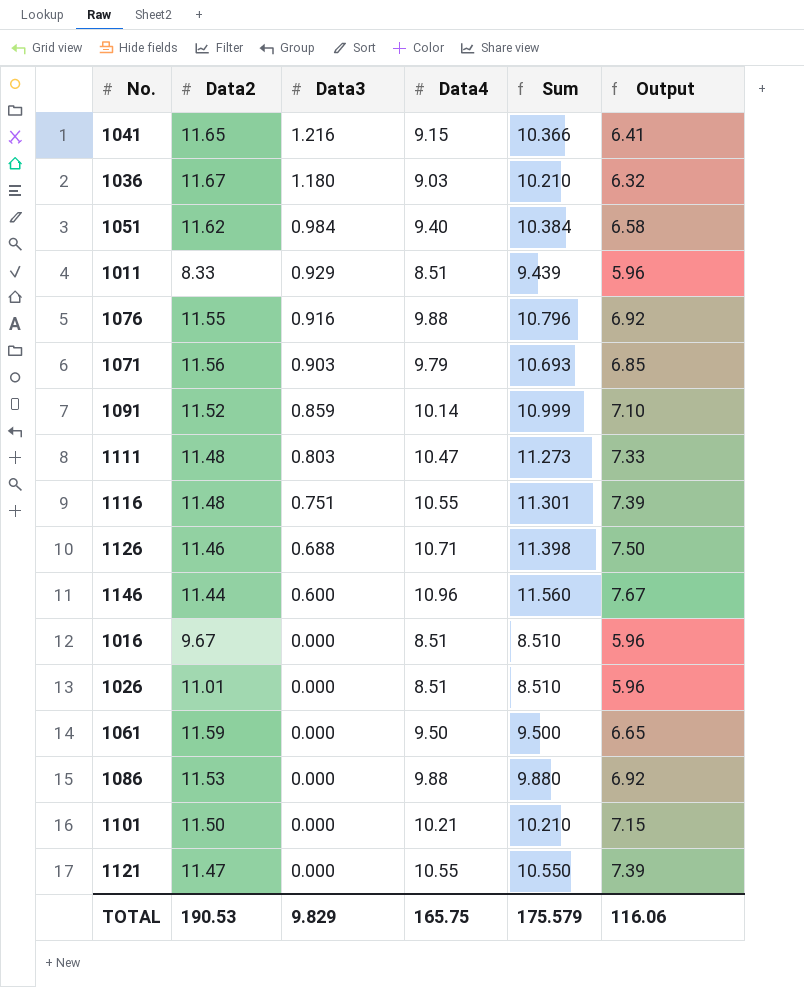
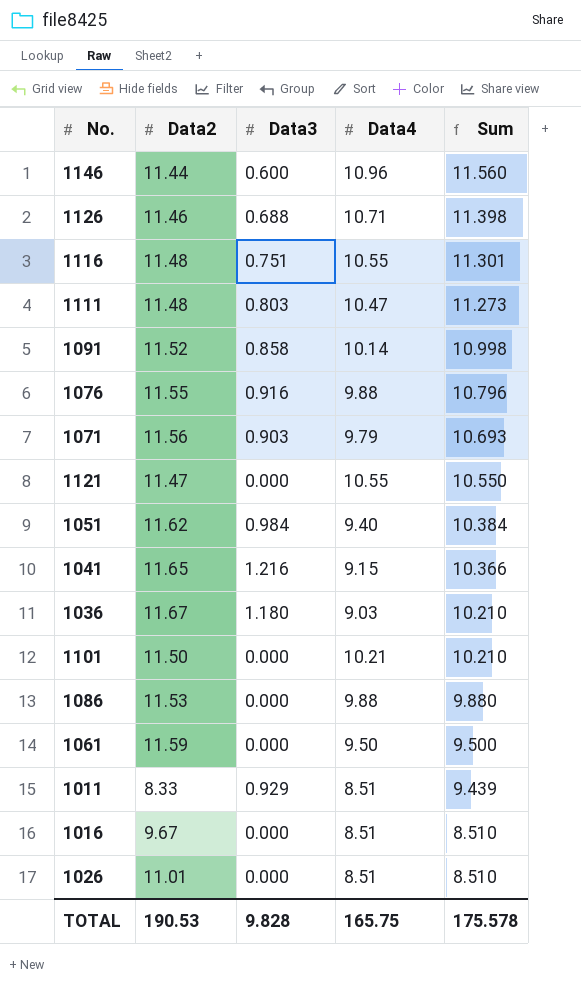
row order: Data3 descending -> Sum descending
column Output | formula: [Data4] * 0.7 -> none
1091 | Data3: 0.859 -> 0.858
1091 | Sum: 10.999 -> 10.998
TOTAL | Data3: 9.829 -> 9.828
TOTAL | Sum: 175.579 -> 175.578

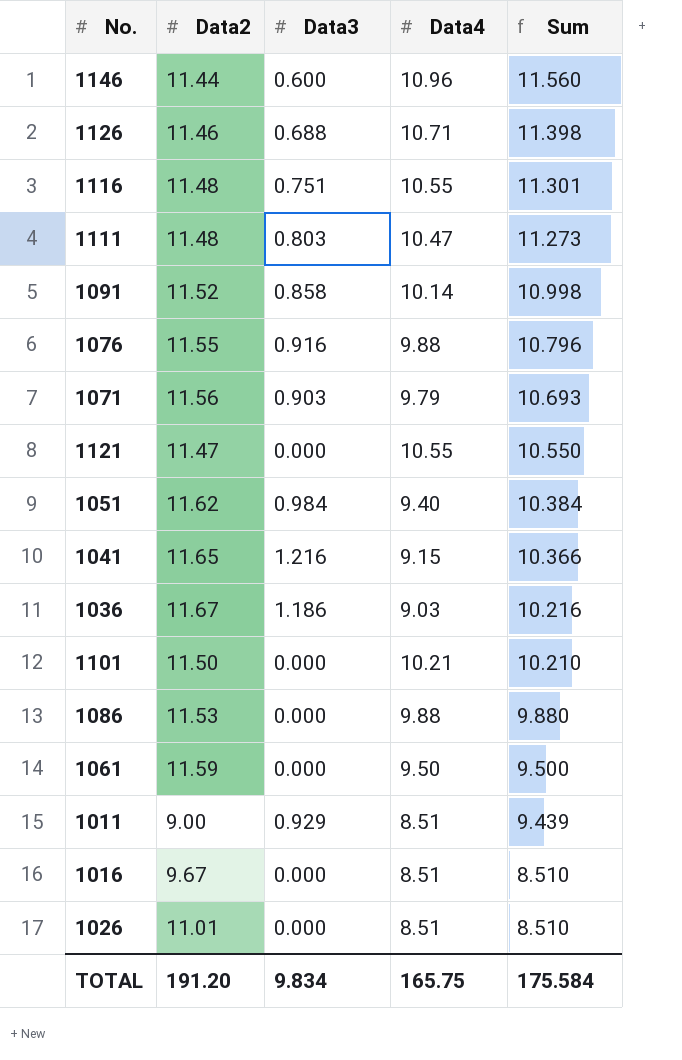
1036 | Data3: 1.180 -> 1.186
1036 | Sum: 10.210 -> 10.216
1011 | Data2: 8.33 -> 9.00
TOTAL | Data2: 190.53 -> 191.20
TOTAL | Data3: 9.828 -> 9.834
TOTAL | Sum: 175.578 -> 175.584

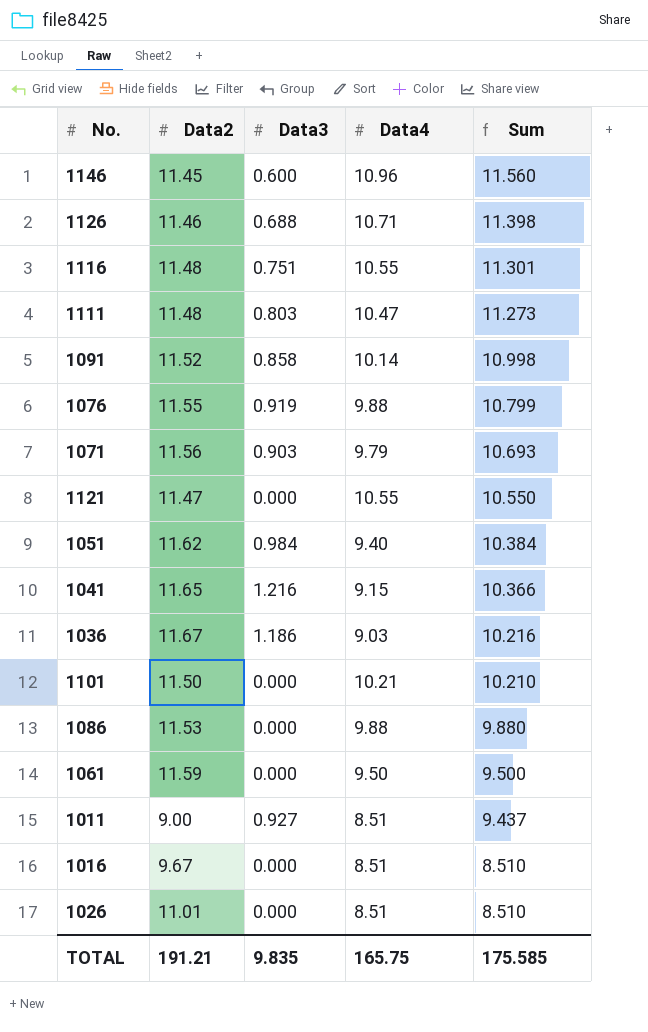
1146 | Data2: 11.44 -> 11.45
1076 | Data3: 0.916 -> 0.919
1076 | Sum: 10.796 -> 10.799
1011 | Data3: 0.929 -> 0.927
1011 | Sum: 9.439 -> 9.437
TOTAL | Data2: 191.20 -> 191.21
TOTAL | Data3: 9.834 -> 9.835
TOTAL | Sum: 175.584 -> 175.585

